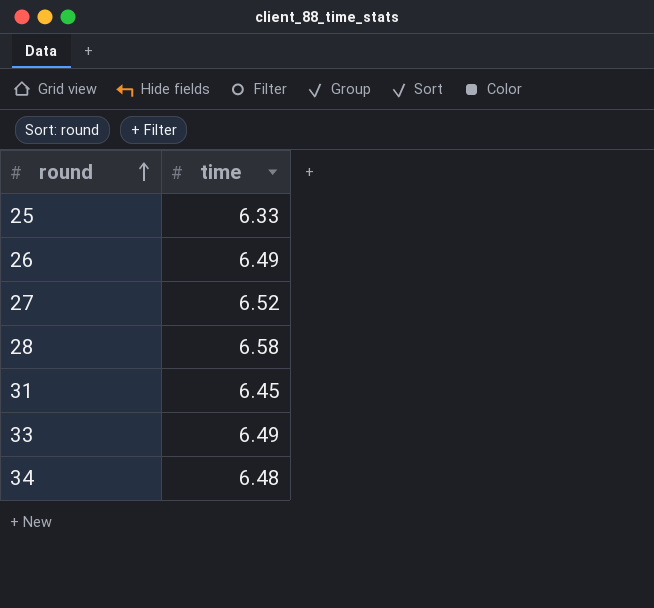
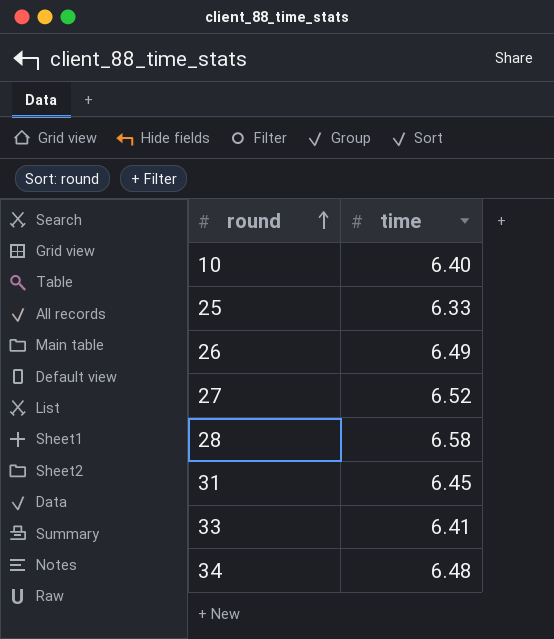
row 10: none -> 6.40
33 | time: 6.49 -> 6.41

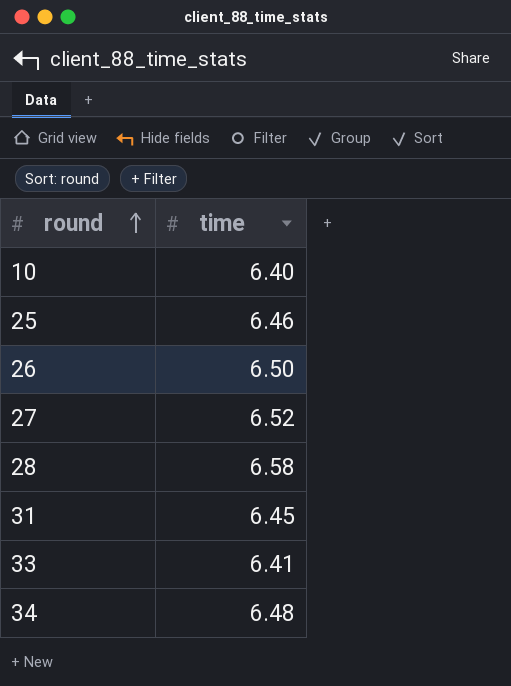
25 | time: 6.33 -> 6.46
26 | time: 6.49 -> 6.50

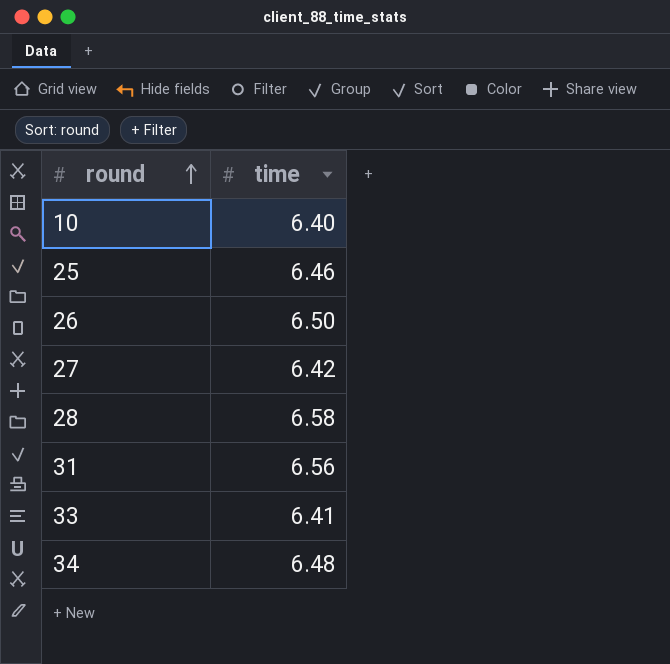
27 | time: 6.52 -> 6.42
31 | time: 6.45 -> 6.56

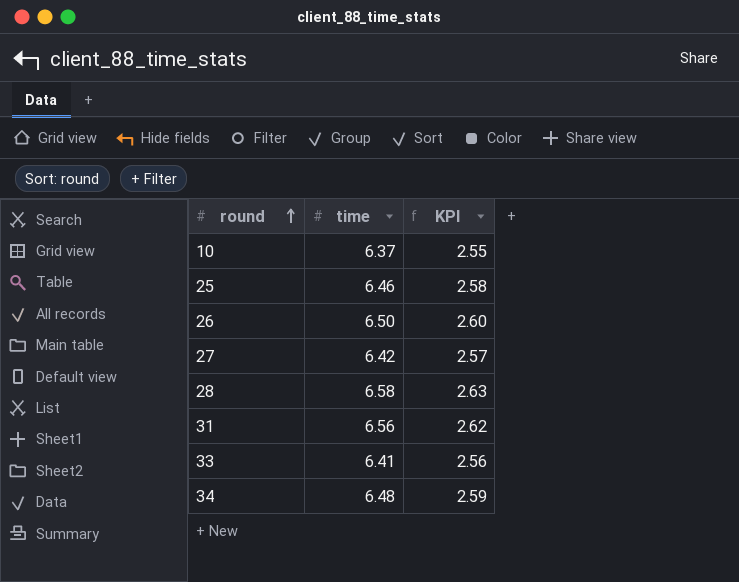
column KPI | formula: none -> [time] * 0.4
10 | time: 6.40 -> 6.37

